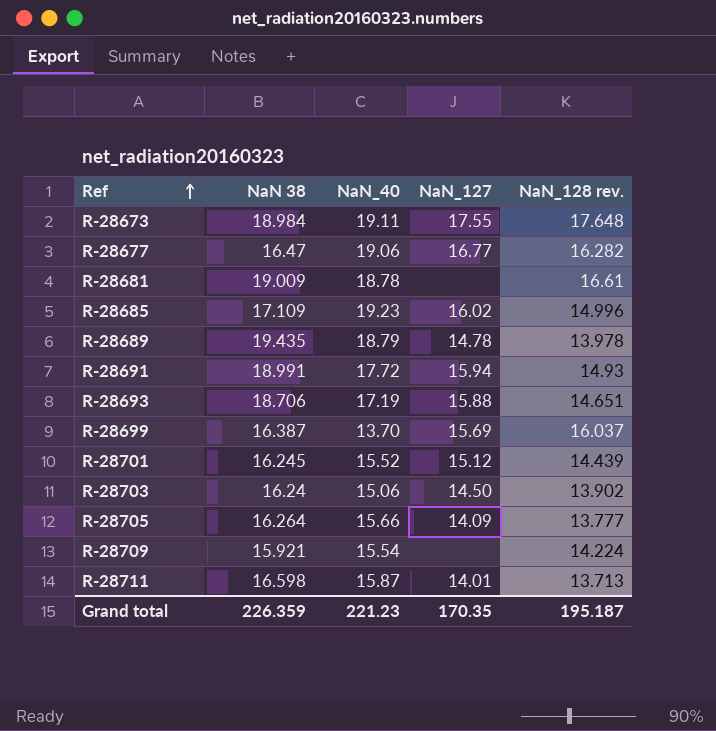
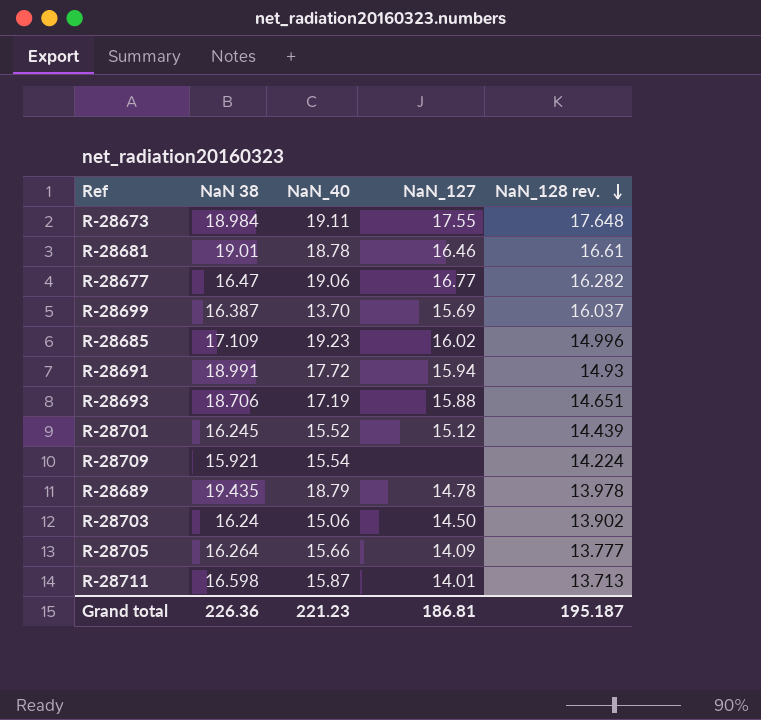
row order: Ref ascending -> NaN_128 rev. descending
R-28681 | NaN 38: 19.009 -> 19.01
R-28681 | NaN_127: none -> 16.46
Grand total | NaN 38: 226.359 -> 226.36
Grand total | NaN_127: 170.35 -> 186.81

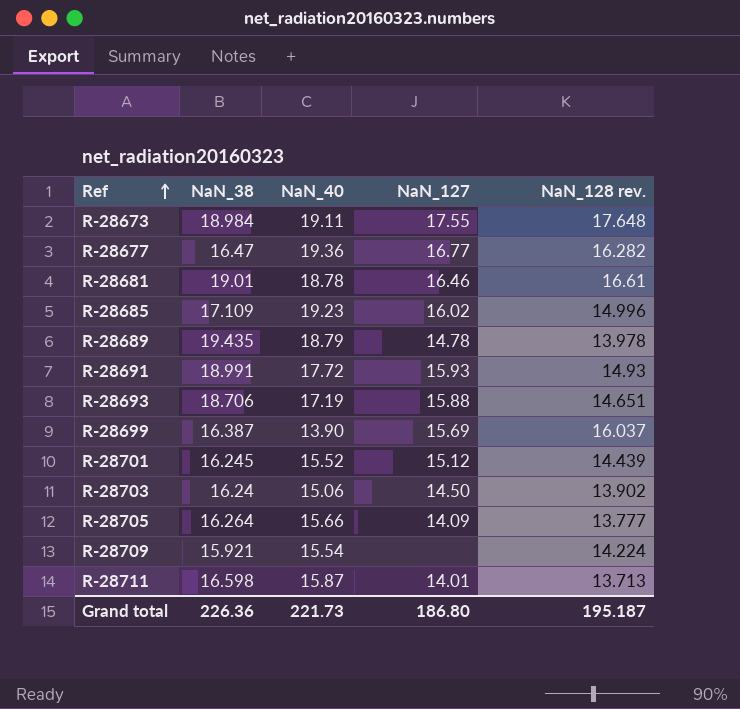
row order: NaN_128 rev. descending -> Ref ascending
column name: NaN 38 -> NaN_38
R-28677 | NaN_40: 19.06 -> 19.36
R-28691 | NaN_127: 15.94 -> 15.93
R-28699 | NaN_40: 13.70 -> 13.90
Grand total | NaN_40: 221.23 -> 221.73
Grand total | NaN_127: 186.81 -> 186.80

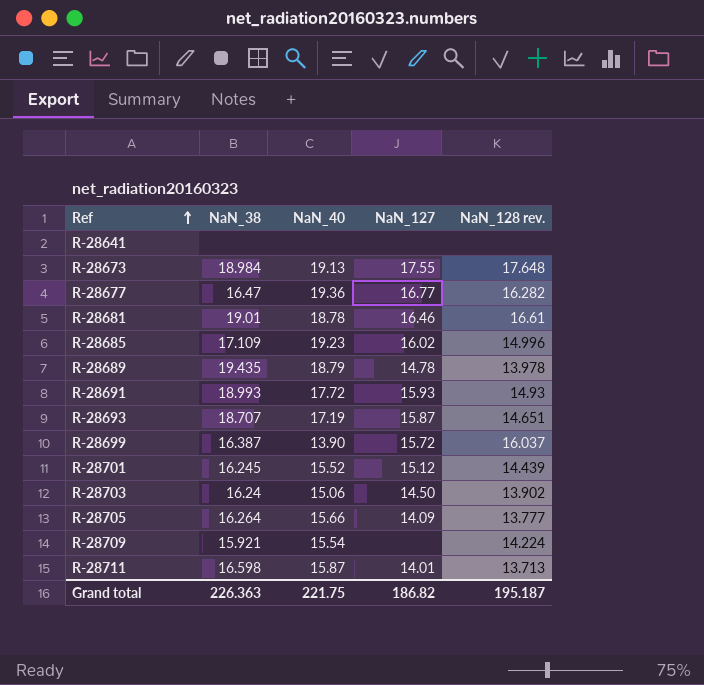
row R-28641: none -> none | none | none | none
R-28673 | NaN_40: 19.11 -> 19.13
R-28691 | NaN_38: 18.991 -> 18.993
R-28693 | NaN_38: 18.706 -> 18.707
R-28693 | NaN_127: 15.88 -> 15.87
R-28699 | NaN_127: 15.69 -> 15.72
Grand total | NaN_38: 226.36 -> 226.363
Grand total | NaN_40: 221.73 -> 221.75
Grand total | NaN_127: 186.80 -> 186.82

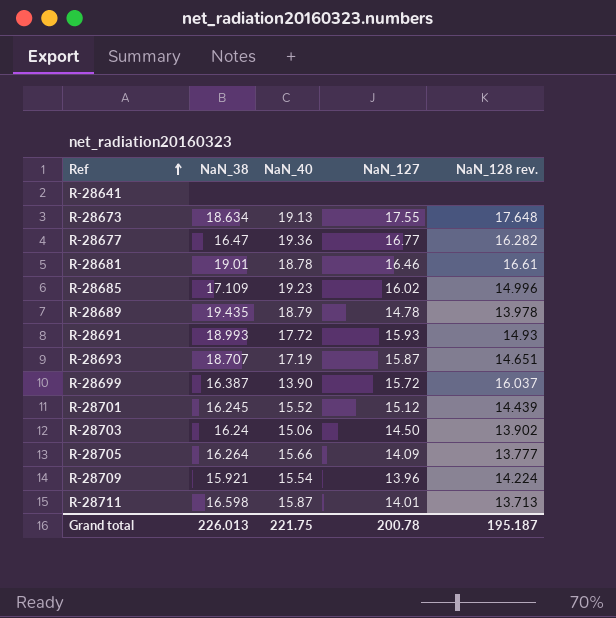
R-28673 | NaN_38: 18.984 -> 18.634
R-28709 | NaN_127: none -> 13.96
Grand total | NaN_38: 226.363 -> 226.013
Grand total | NaN_127: 186.82 -> 200.78

